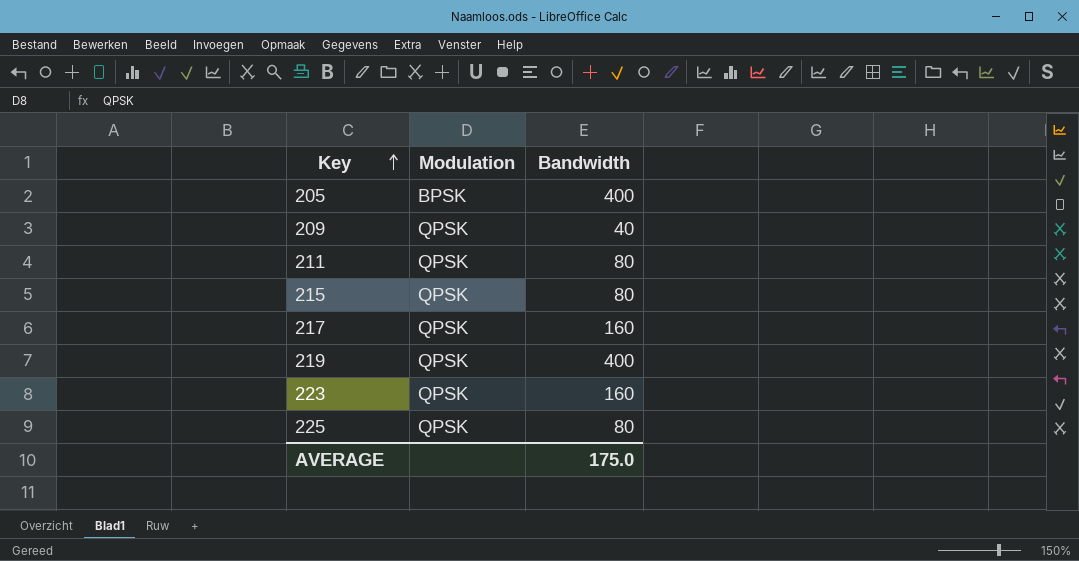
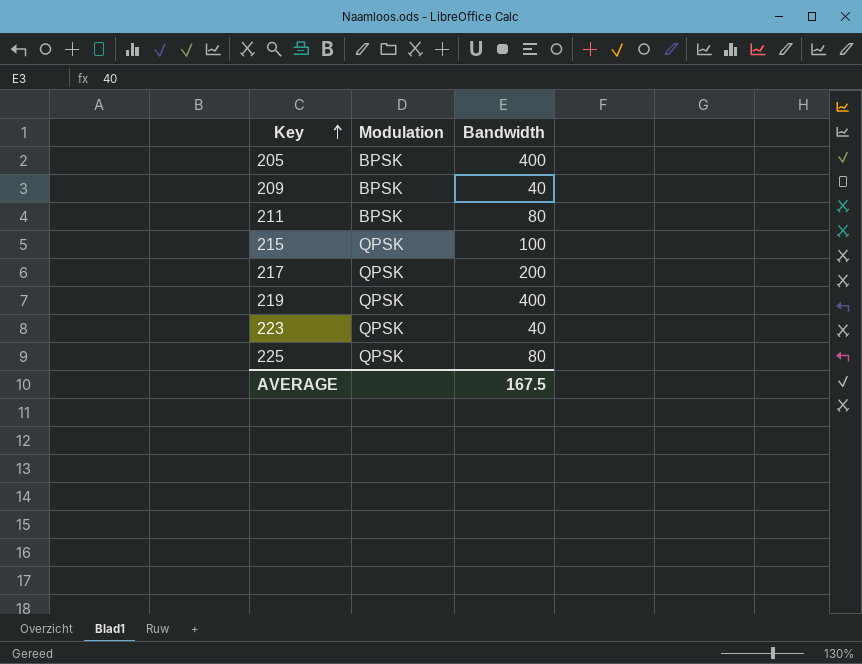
209 | Modulation: QPSK -> BPSK
211 | Modulation: QPSK -> BPSK
215 | Bandwidth: 80 -> 100
217 | Bandwidth: 160 -> 200
223 | Bandwidth: 160 -> 40
AVERAGE | Bandwidth: 175.0 -> 167.5

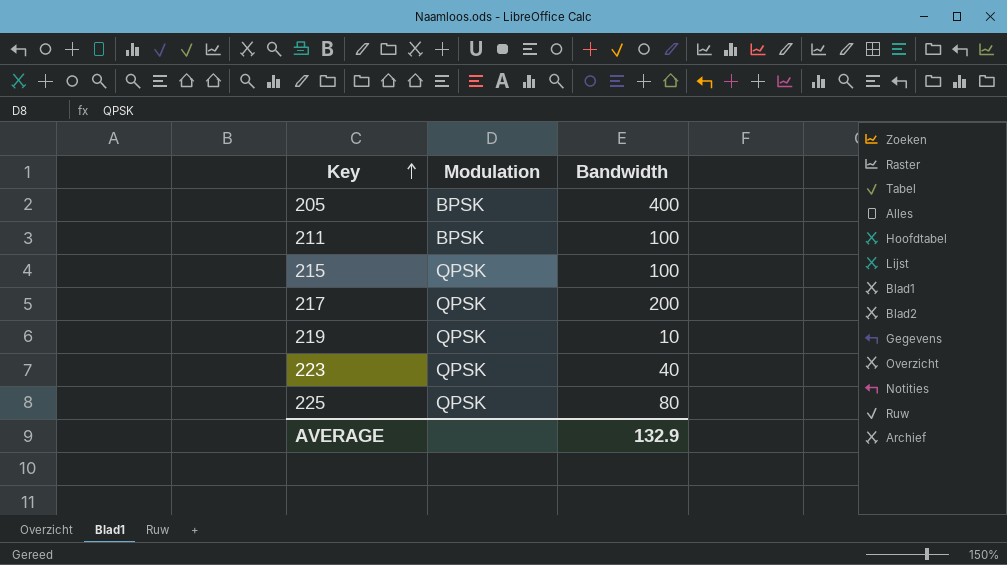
row 209: BPSK | 40 -> none
211 | Bandwidth: 80 -> 100
219 | Bandwidth: 400 -> 10
AVERAGE | Bandwidth: 167.5 -> 132.9

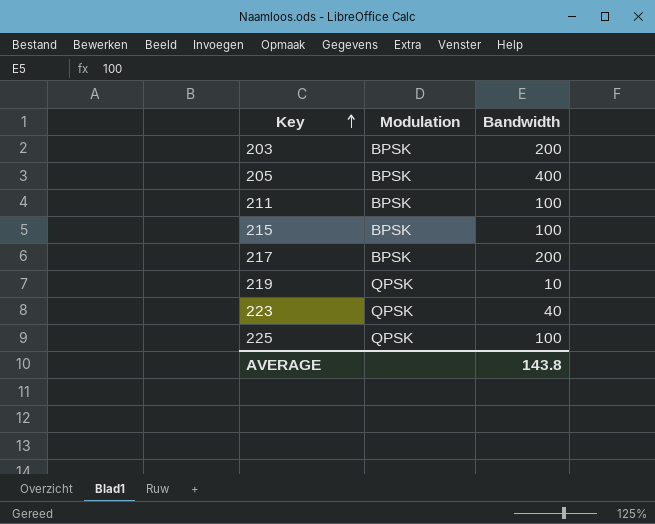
row 203: none -> BPSK | 200
215 | Modulation: QPSK -> BPSK
217 | Modulation: QPSK -> BPSK
225 | Bandwidth: 80 -> 100
AVERAGE | Bandwidth: 132.9 -> 143.8

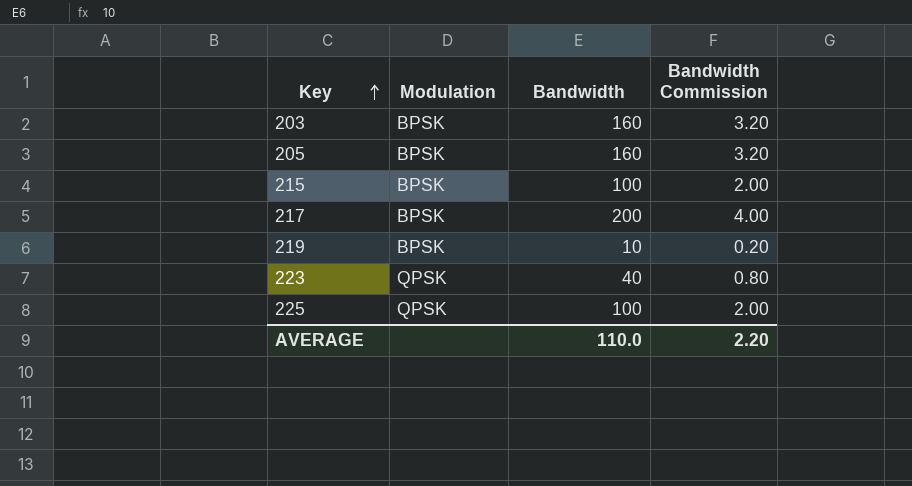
column Bandwidth Commission | formula: none -> [Bandwidth] * 0.02
row 211: BPSK | 100 -> none
203 | Bandwidth: 200 -> 160
205 | Bandwidth: 400 -> 160
219 | Modulation: QPSK -> BPSK
AVERAGE | Bandwidth: 143.8 -> 110.0

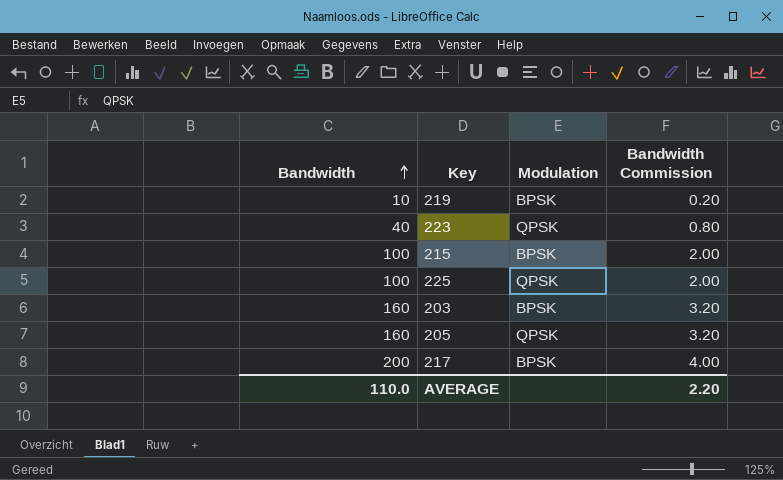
row order: Key ascending -> Bandwidth ascending
column Bandwidth | position: 3 -> 1
205 | Modulation: BPSK -> QPSK

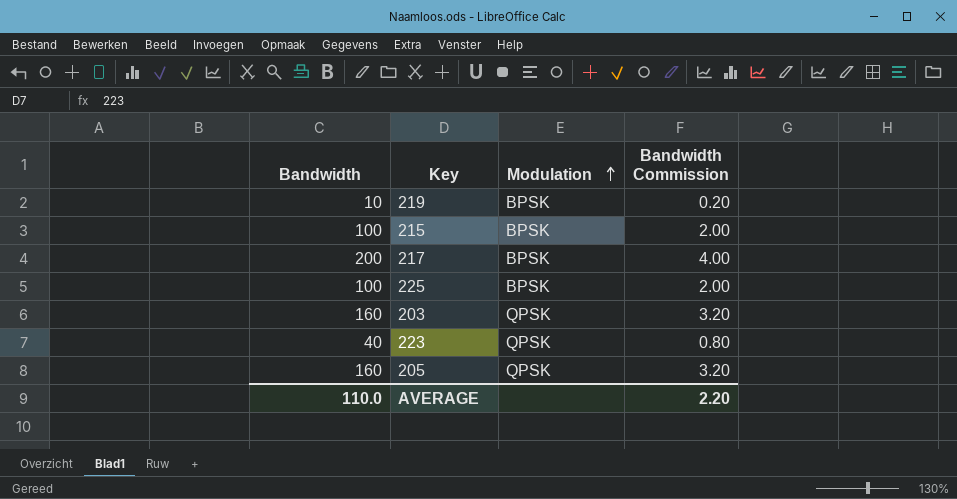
row order: Bandwidth ascending -> Modulation ascending
225 | Modulation: QPSK -> BPSK
203 | Modulation: BPSK -> QPSK

